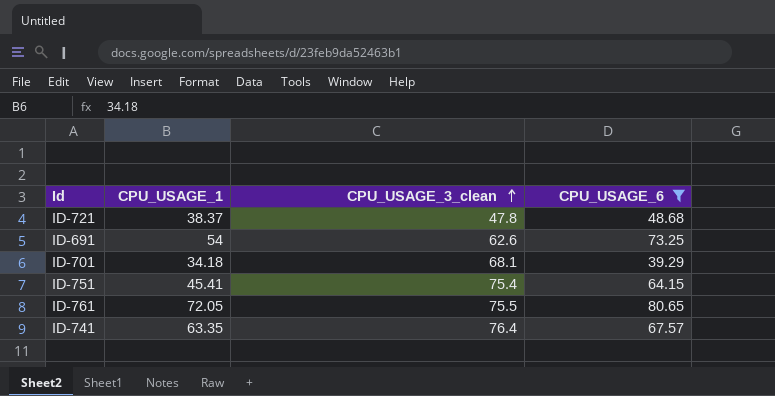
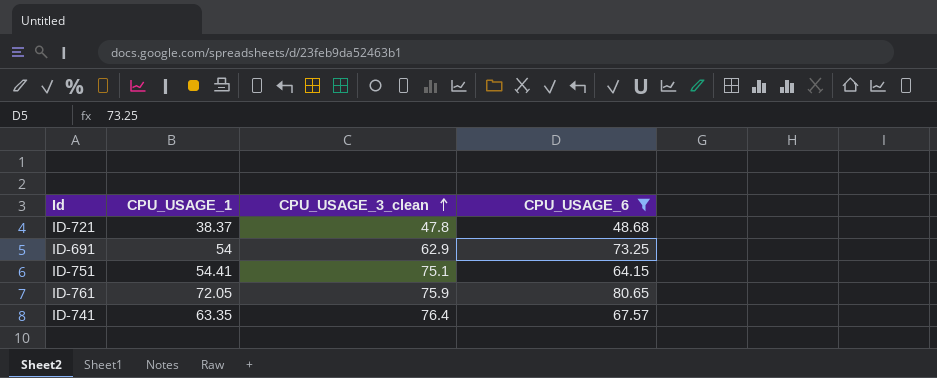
row ID-701: 34.18 | 68.1 | 39.29 -> none
ID-691 | CPU_USAGE_3_clean: 62.6 -> 62.9
ID-751 | CPU_USAGE_1: 45.41 -> 54.41
ID-751 | CPU_USAGE_3_clean: 75.4 -> 75.1
ID-761 | CPU_USAGE_3_clean: 75.5 -> 75.9

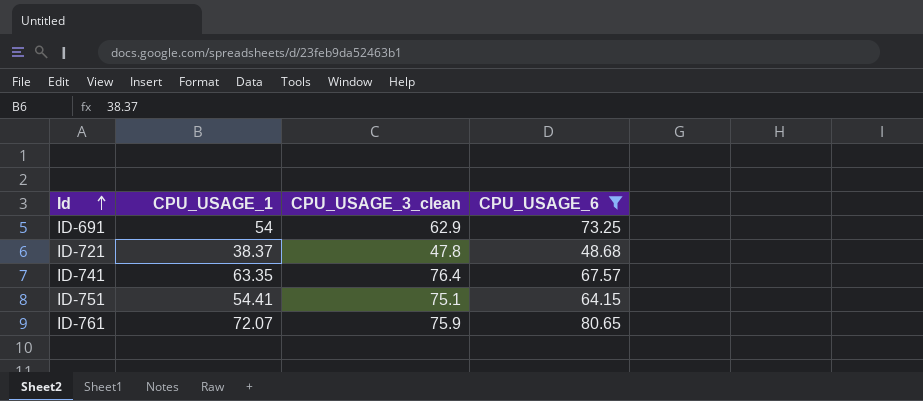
row order: CPU_USAGE_3_clean ascending -> Id ascending
ID-761 | CPU_USAGE_1: 72.05 -> 72.07

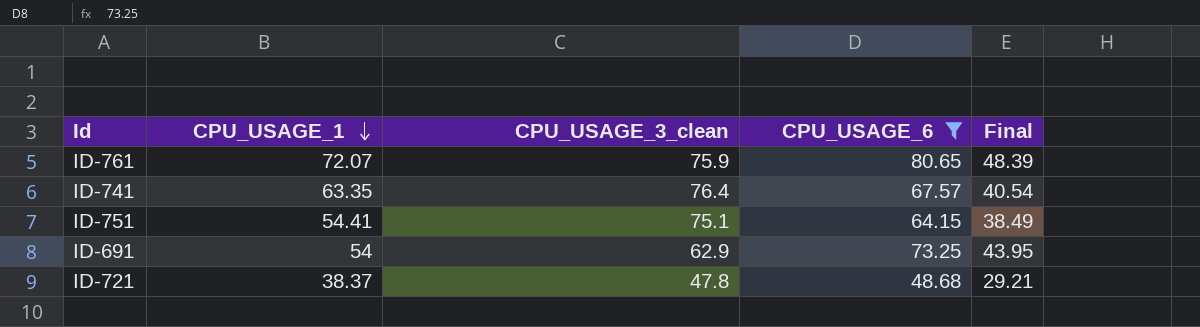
row order: Id ascending -> CPU_USAGE_1 descending
column Final | formula: none -> [CPU_USAGE_6] * 0.6

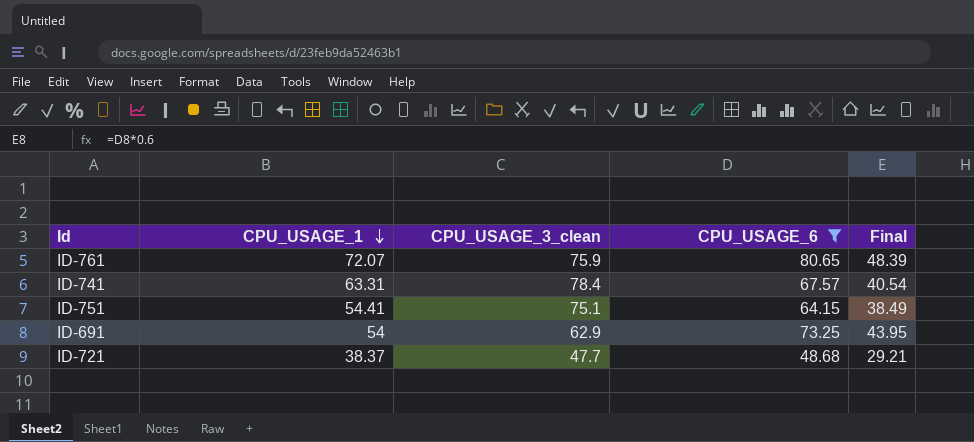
ID-741 | CPU_USAGE_1: 63.35 -> 63.31
ID-741 | CPU_USAGE_3_clean: 76.4 -> 78.4
ID-721 | CPU_USAGE_3_clean: 47.8 -> 47.7

